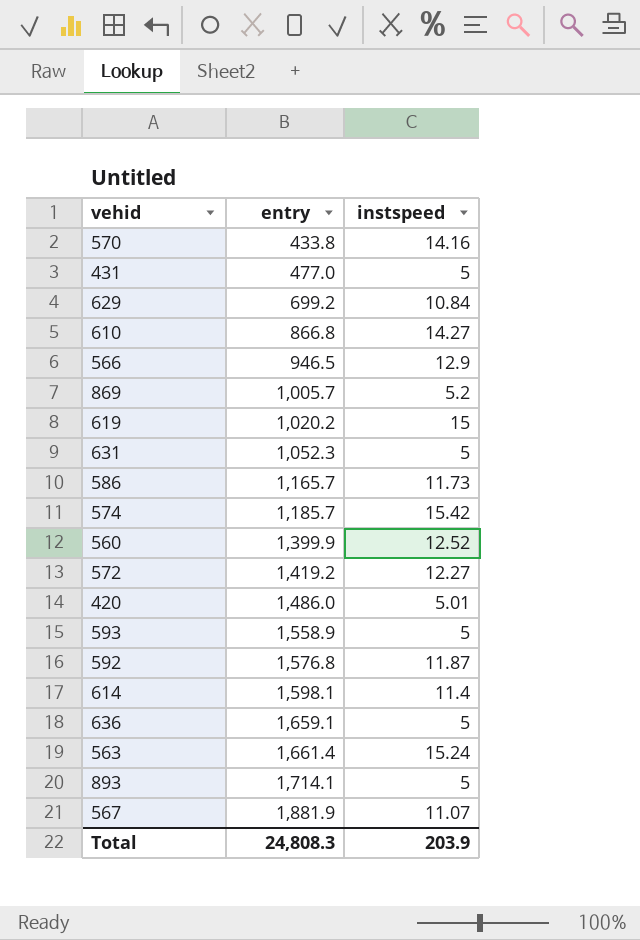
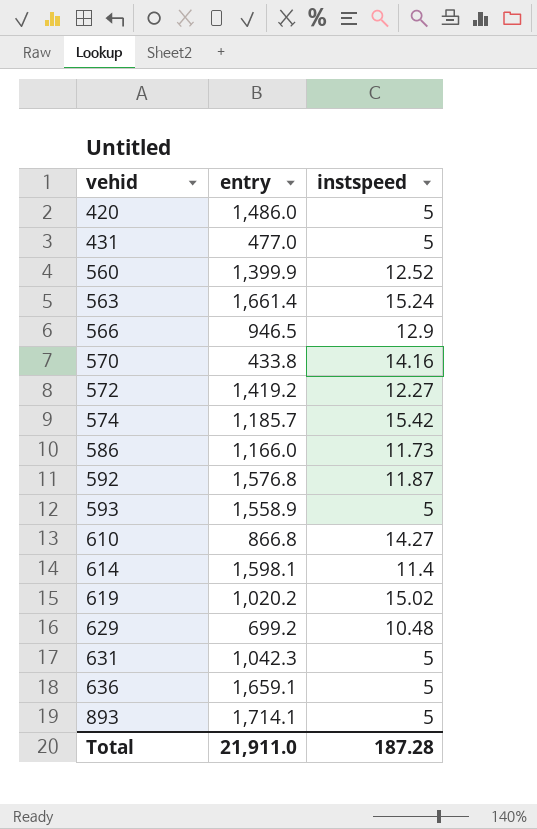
row order: entry ascending -> vehid ascending
row 869: 1,005.7 | 5.2 -> none
row 567: 1,881.9 | 11.07 -> none
420 | instspeed: 5.01 -> 5
586 | entry: 1,165.7 -> 1,166.0
619 | instspeed: 15 -> 15.02
629 | instspeed: 10.84 -> 10.48
631 | entry: 1,052.3 -> 1,042.3
Total | entry: 24,808.3 -> 21,911.0
Total | instspeed: 203.9 -> 187.28

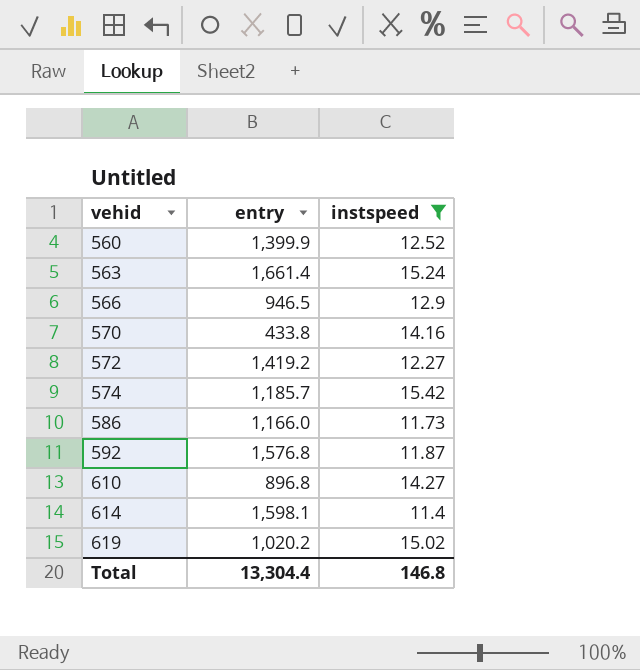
filter: none -> instspeed >= 11.4
610 | entry: 866.8 -> 896.8
Total | entry: 21,911.0 -> 13,304.4
Total | instspeed: 187.28 -> 146.8

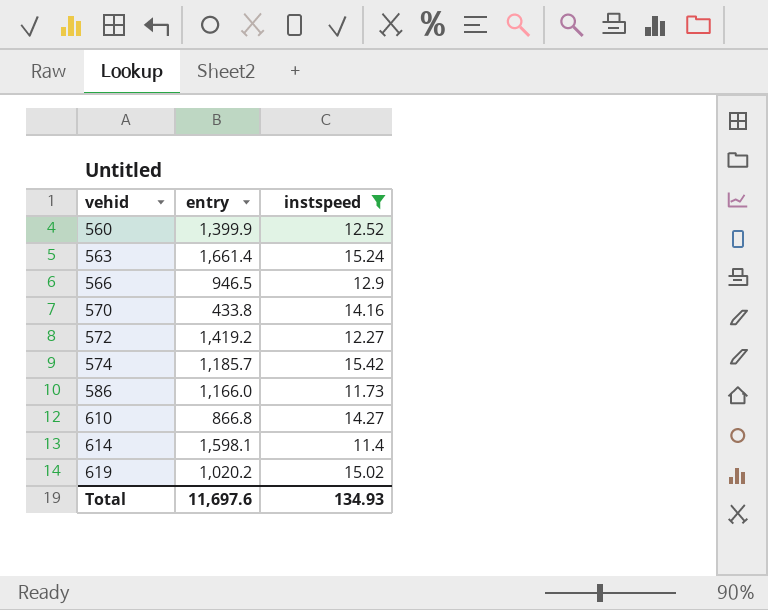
row 592: 1,576.8 | 11.87 -> none
610 | entry: 896.8 -> 866.8
Total | entry: 13,304.4 -> 11,697.6
Total | instspeed: 146.8 -> 134.93

